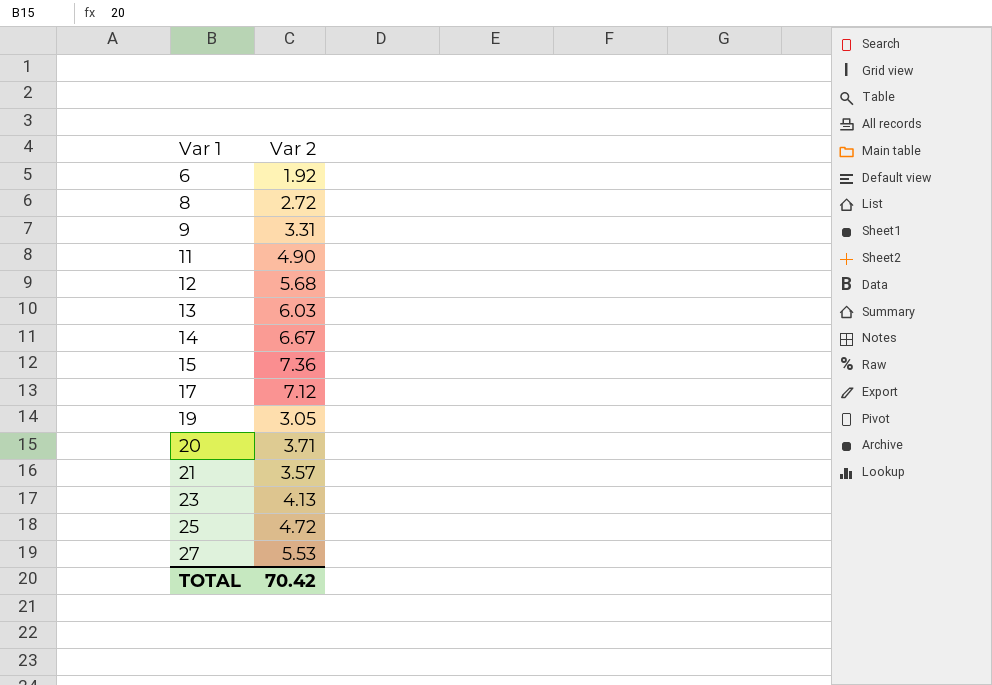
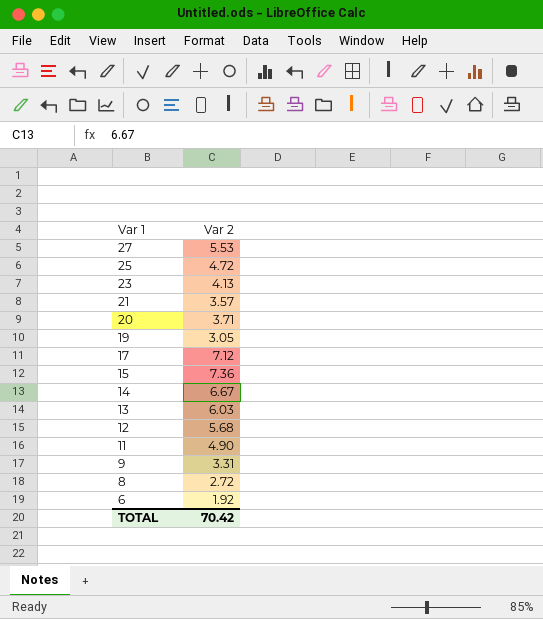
row order: Var 1 ascending -> Var 1 descending

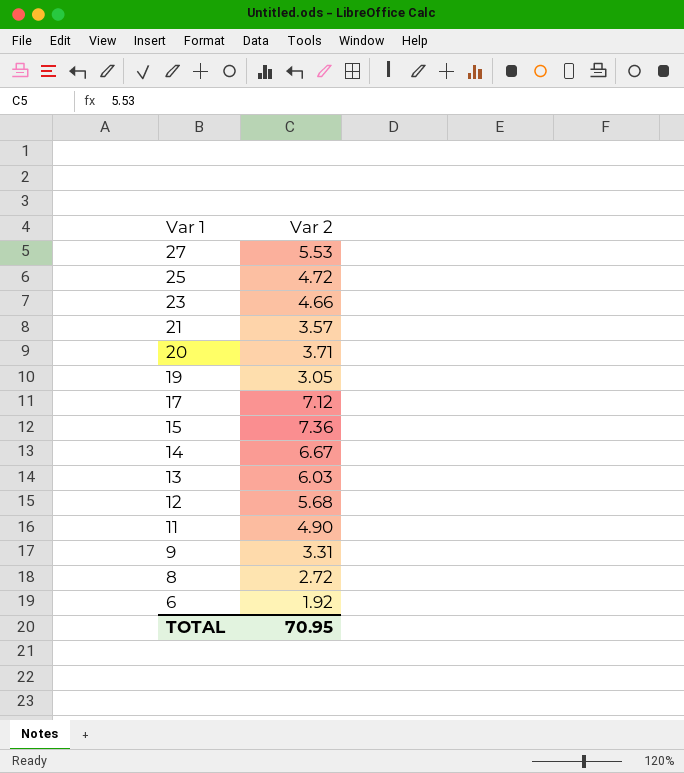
23 | Var 2: 4.13 -> 4.66
TOTAL | Var 2: 70.42 -> 70.95

